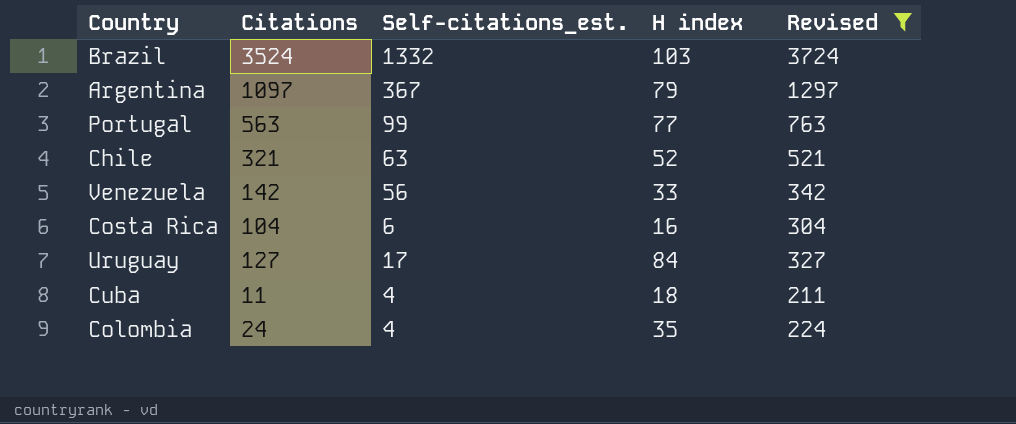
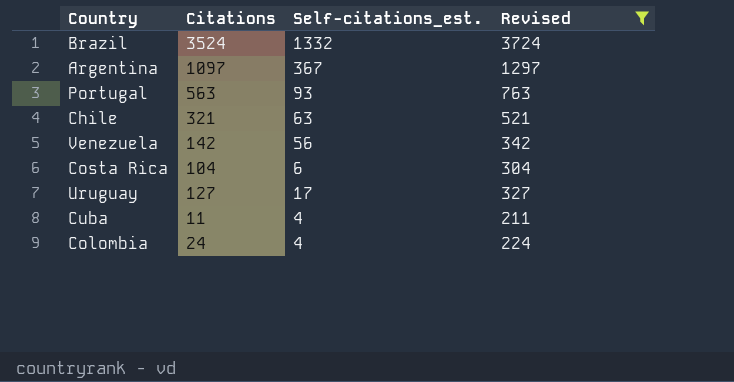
column H index | position: 4 -> none
Portugal | Self-citations_est.: 99 -> 93

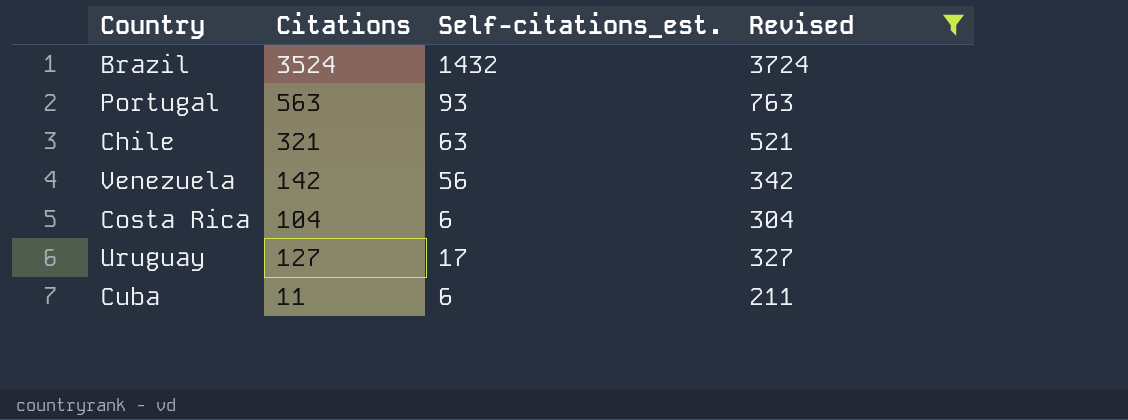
row Argentina: 1097 | 367 | 1297 -> none
row Colombia: 24 | 4 | 224 -> none
Brazil | Self-citations_est.: 1332 -> 1432
Cuba | Self-citations_est.: 4 -> 6

